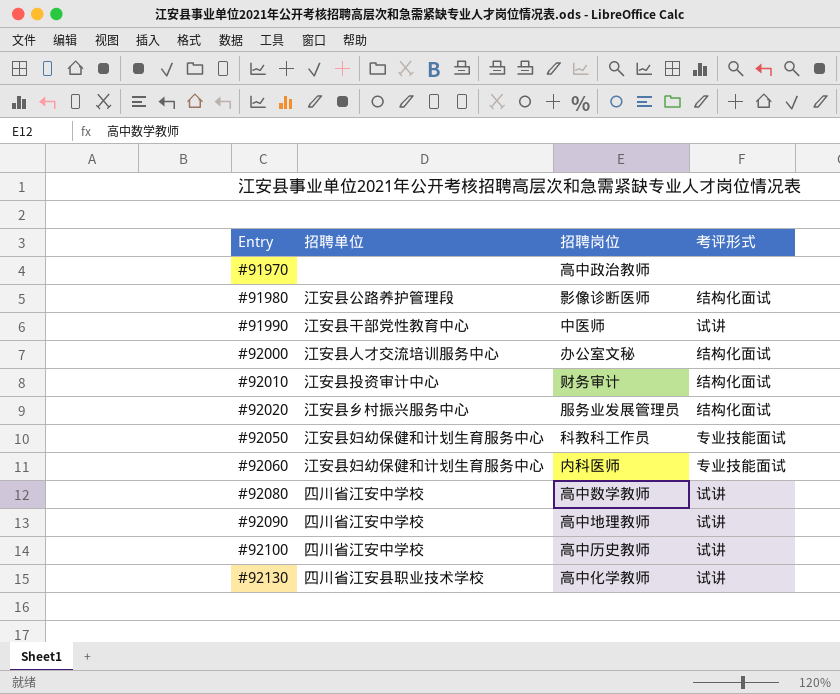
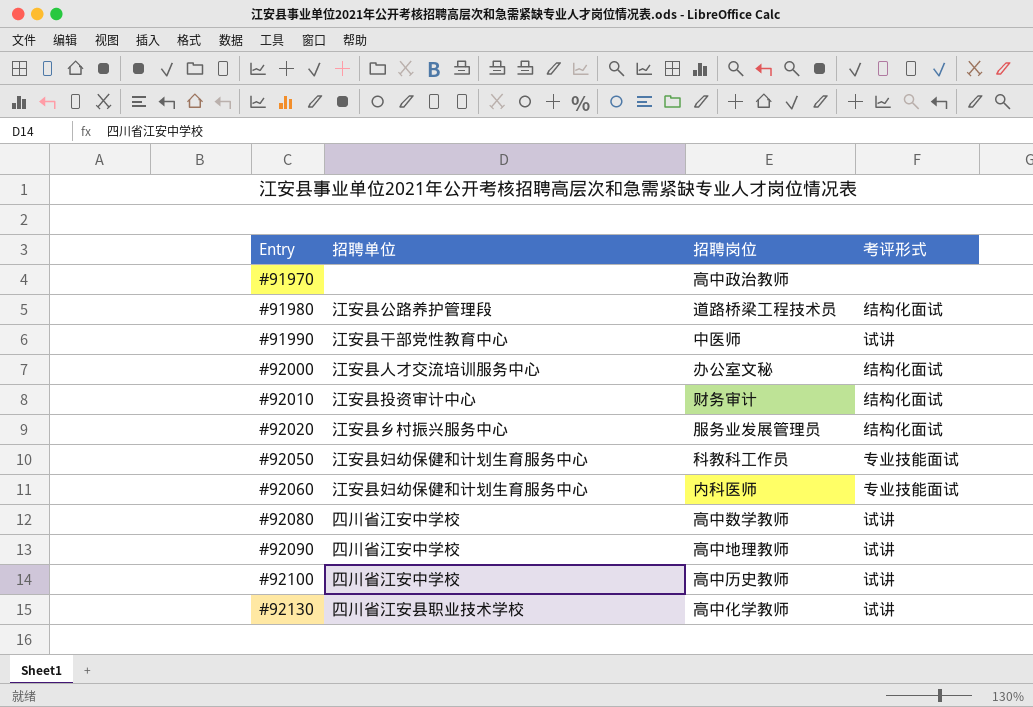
#91980 | 招聘岗位: 影像诊断医师 -> 道路桥梁工程技术员

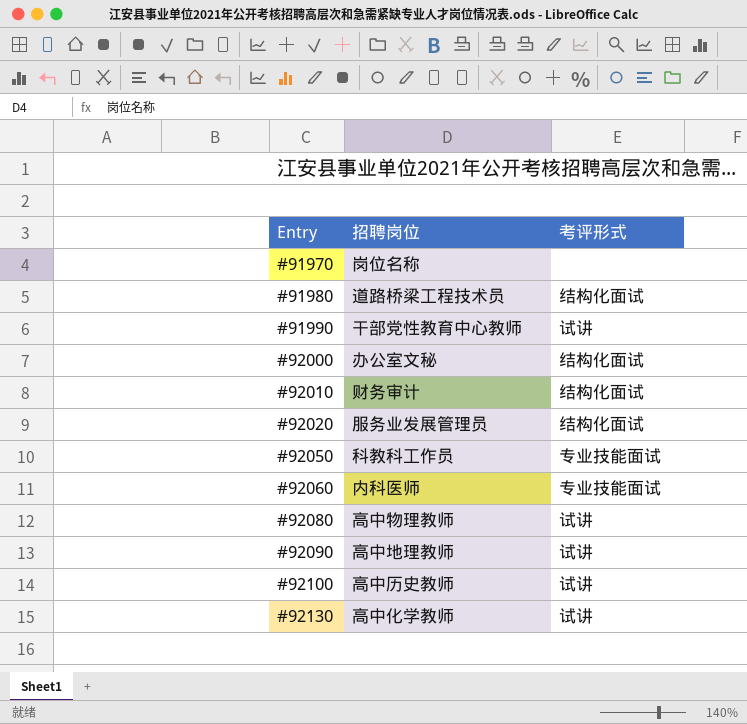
column 招聘单位 | position: 2 -> none
#91970 | 招聘岗位: 高中政治教师 -> 岗位名称
#91990 | 招聘岗位: 中医师 -> 干部党性教育中心教师
#92080 | 招聘岗位: 高中数学教师 -> 高中物理教师

